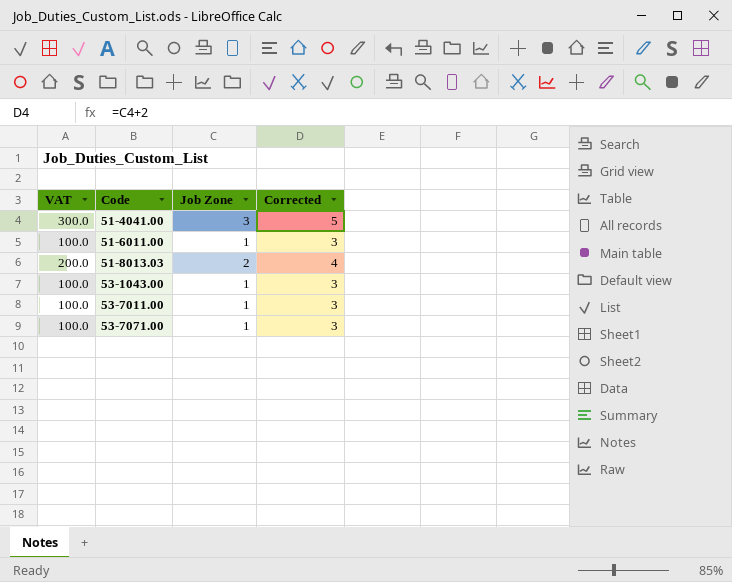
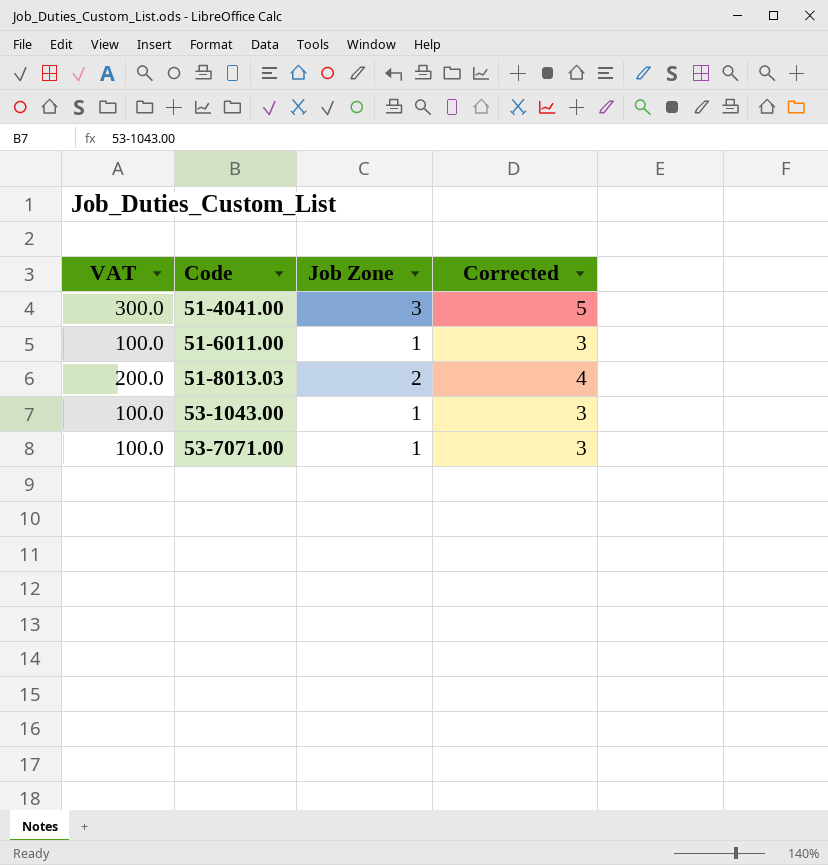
row 53-7011.00: 100.0 | 1 | 3 -> none

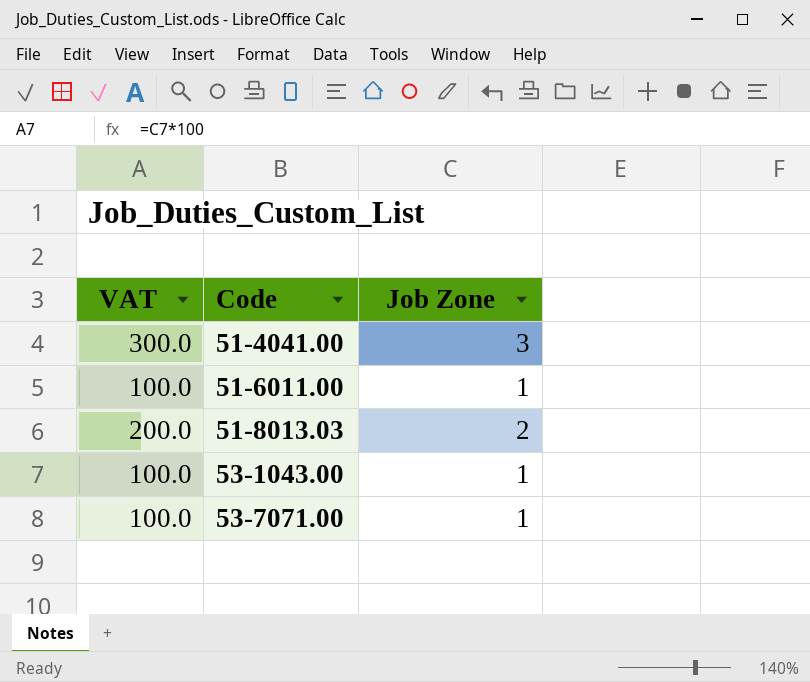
column Corrected | formula: [Job Zone] + 2 -> none

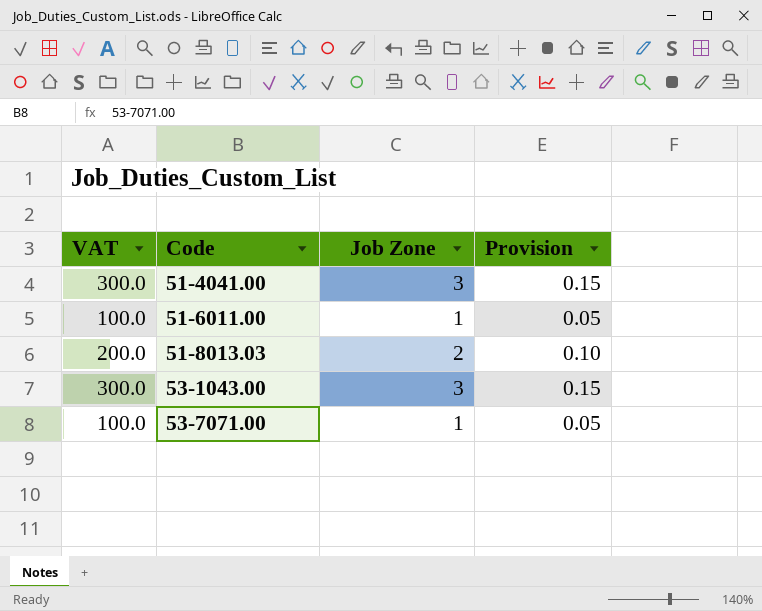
column Provision | formula: none -> [Job Zone] * 0.05
53-1043.00 | VAT: 100.0 -> 300.0
53-1043.00 | Job Zone: 1 -> 3

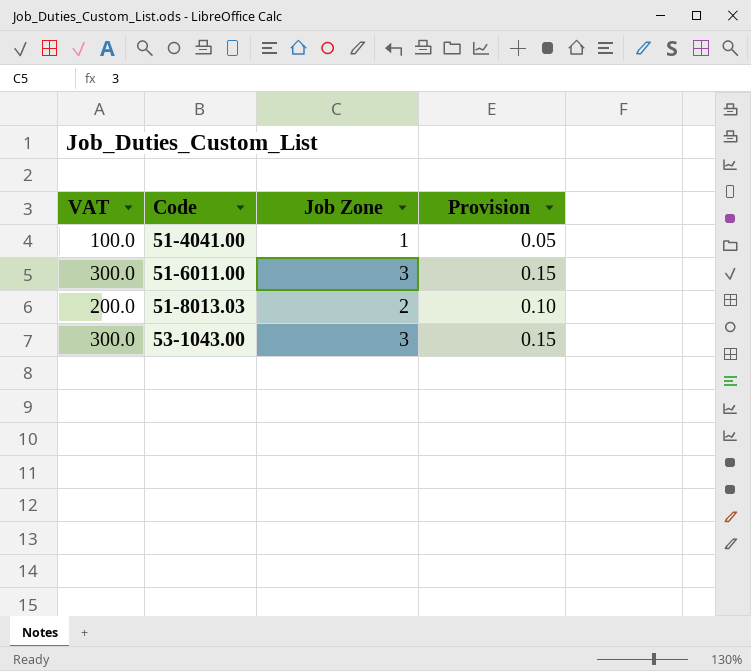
row 53-7071.00: 100.0 | 1 | 0.05 -> none
51-4041.00 | VAT: 300.0 -> 100.0
51-4041.00 | Job Zone: 3 -> 1
51-4041.00 | Provision: 0.15 -> 0.05
51-6011.00 | VAT: 100.0 -> 300.0
51-6011.00 | Job Zone: 1 -> 3
51-6011.00 | Provision: 0.05 -> 0.15

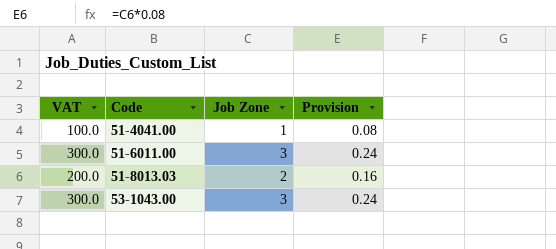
column Provision | formula: [Job Zone] * 0.05 -> [Job Zone] * 0.08

